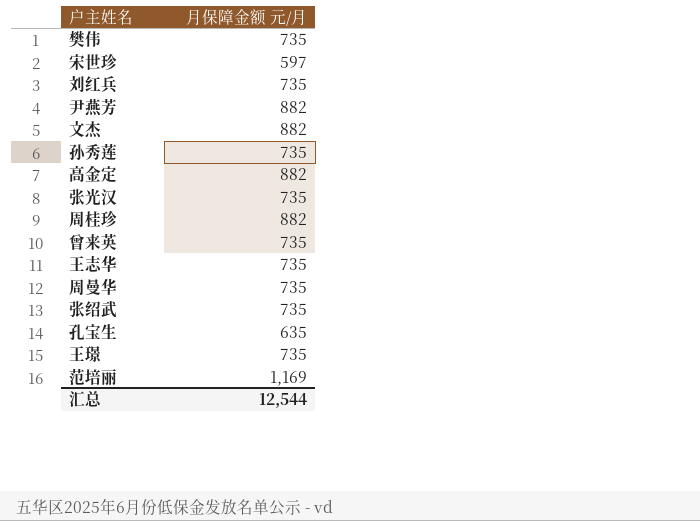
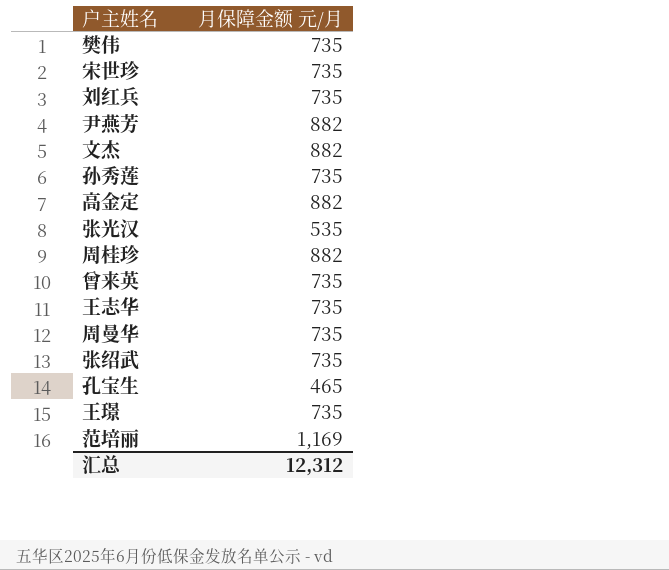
宋世珍 | 月保障金额 元/月: 597 -> 735
张光汉 | 月保障金额 元/月: 735 -> 535
孔宝生 | 月保障金额 元/月: 635 -> 465
汇总 | 月保障金额 元/月: 12,544 -> 12,312

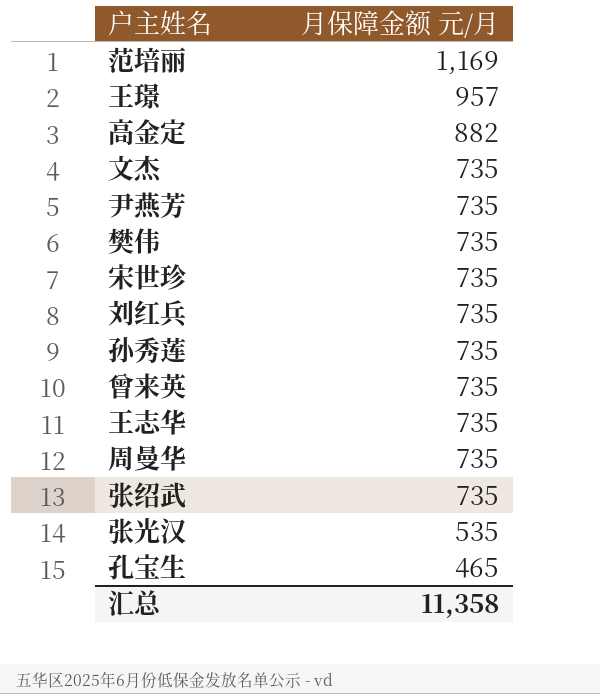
row order: none -> 月保障金额 元/月 descending
row 周桂珍: 882 -> none
王璟 | 月保障金额 元/月: 735 -> 957
文杰 | 月保障金额 元/月: 882 -> 735
尹燕芳 | 月保障金额 元/月: 882 -> 735
汇总 | 月保障金额 元/月: 12,312 -> 11,358

